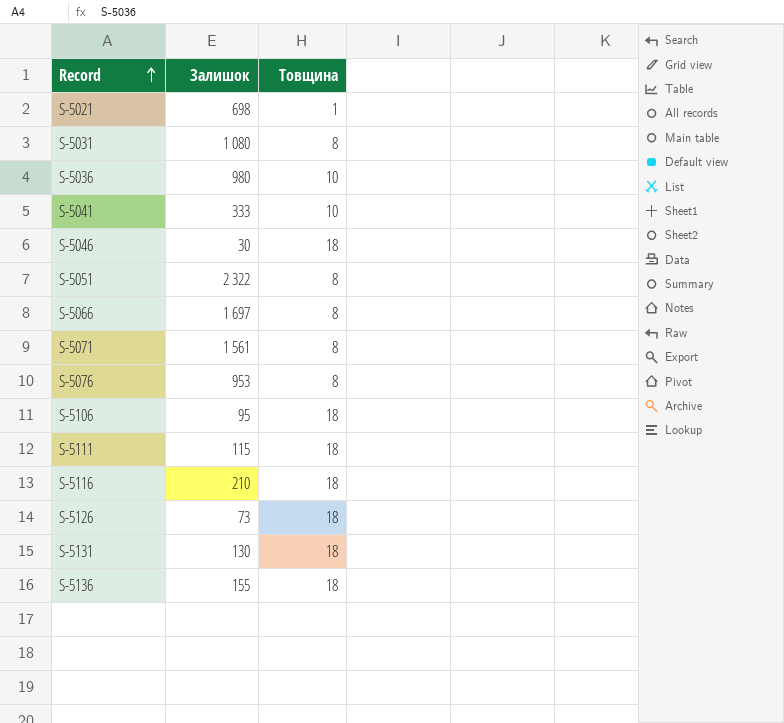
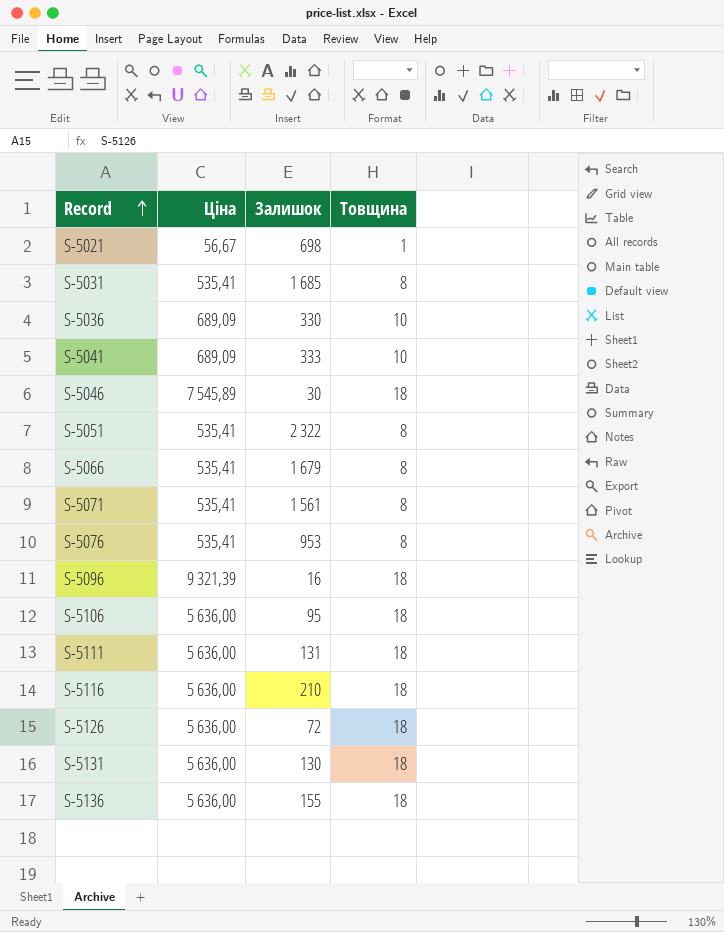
column Ціна | position: none -> 2
S-5031 | Залишок: 1 080 -> 1 685
S-5036 | Залишок: 980 -> 330
S-5066 | Залишок: 1 697 -> 1 679
row S-5096: none -> 9 321,39 | 16 | 18
S-5111 | Залишок: 115 -> 131
S-5126 | Залишок: 73 -> 72

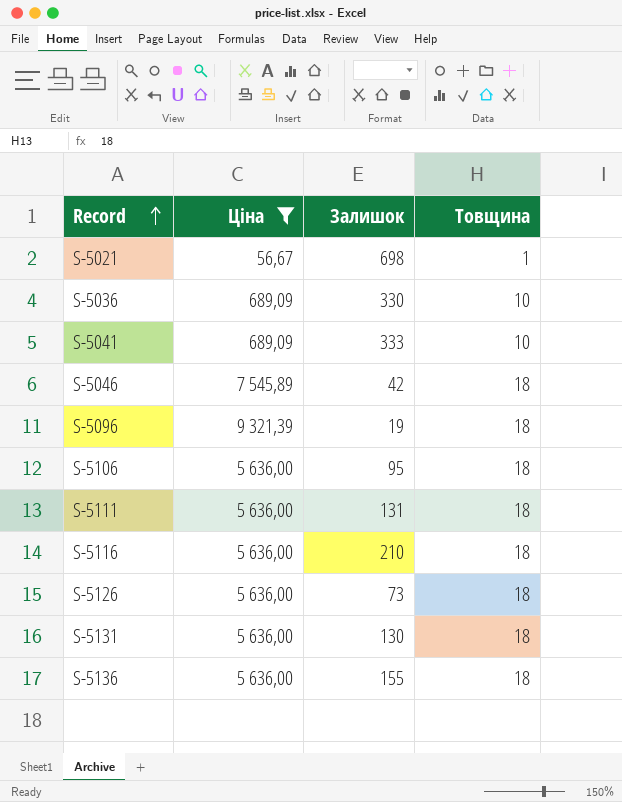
filter: none -> Ціна != 535,41
S-5046 | Залишок: 30 -> 42
S-5096 | Залишок: 16 -> 19
S-5126 | Залишок: 72 -> 73

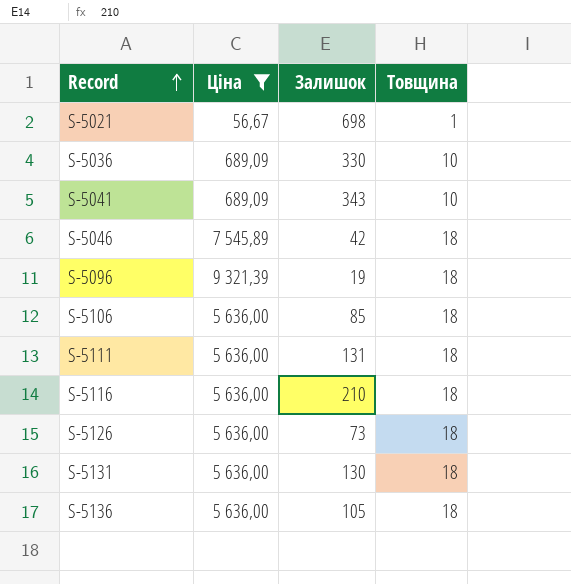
S-5041 | Залишок: 333 -> 343
S-5106 | Залишок: 95 -> 85
S-5136 | Залишок: 155 -> 105

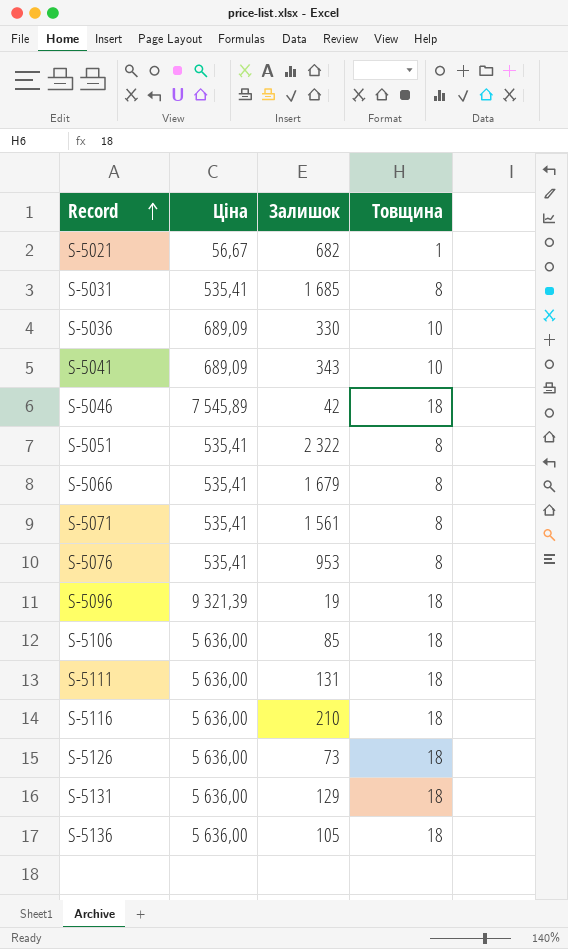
filter: Ціна != 535,41 -> none
S-5021 | Залишок: 698 -> 682
S-5131 | Залишок: 130 -> 129

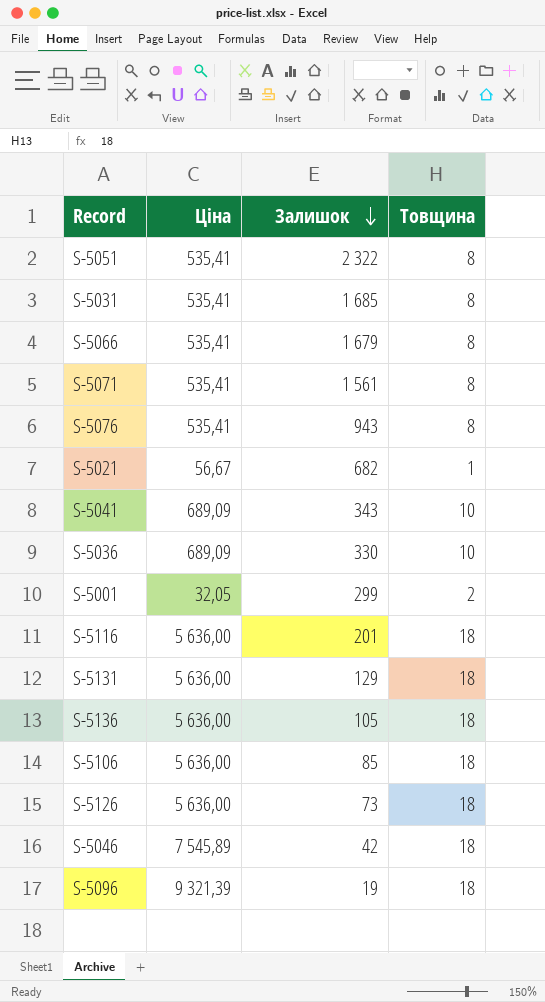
row order: Record ascending -> Залишок descending
row S-5111: 5 636,00 | 131 | 18 -> none
S-5076 | Залишок: 953 -> 943
row S-5001: none -> 32,05 | 299 | 2
S-5116 | Залишок: 210 -> 201

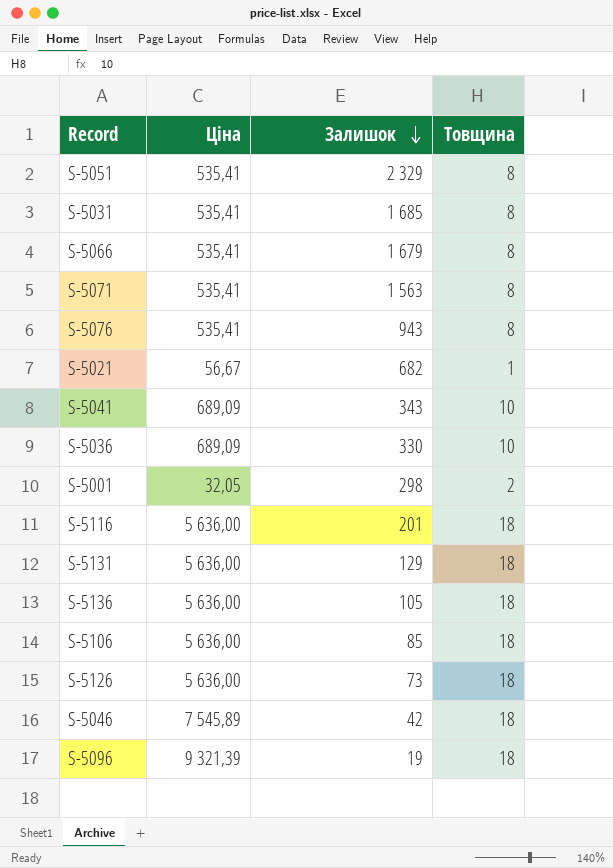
S-5051 | Залишок: 2 322 -> 2 329
S-5071 | Залишок: 1 561 -> 1 563
S-5001 | Залишок: 299 -> 298

